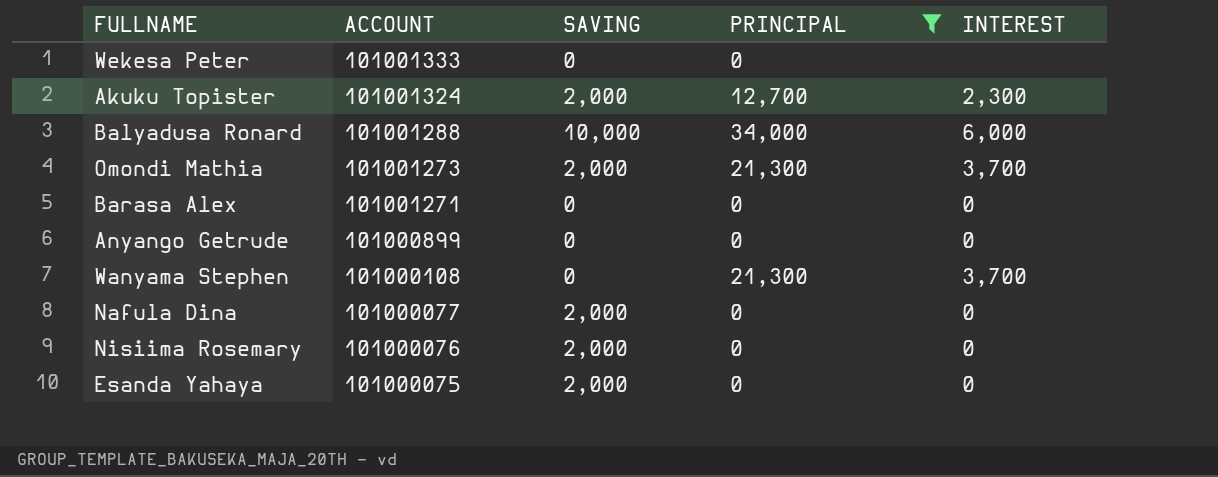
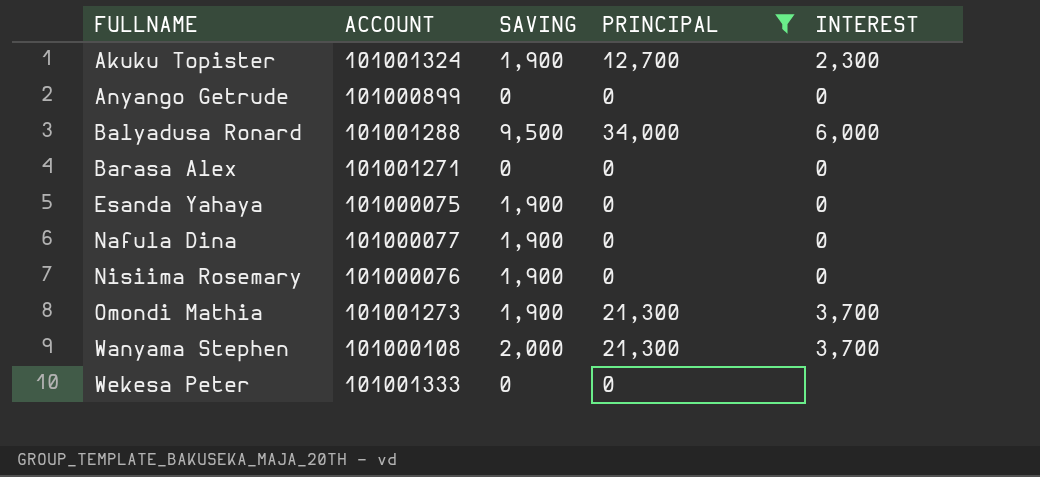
row order: ACCOUNT descending -> FULLNAME ascending
Akuku Topister | SAVING: 2,000 -> 1,900
Balyadusa Ronard | SAVING: 10,000 -> 9,500
Esanda Yahaya | SAVING: 2,000 -> 1,900
Nafula Dina | SAVING: 2,000 -> 1,900
Nisiima Rosemary | SAVING: 2,000 -> 1,900
Omondi Mathia | SAVING: 2,000 -> 1,900
Wanyama Stephen | SAVING: 0 -> 2,000

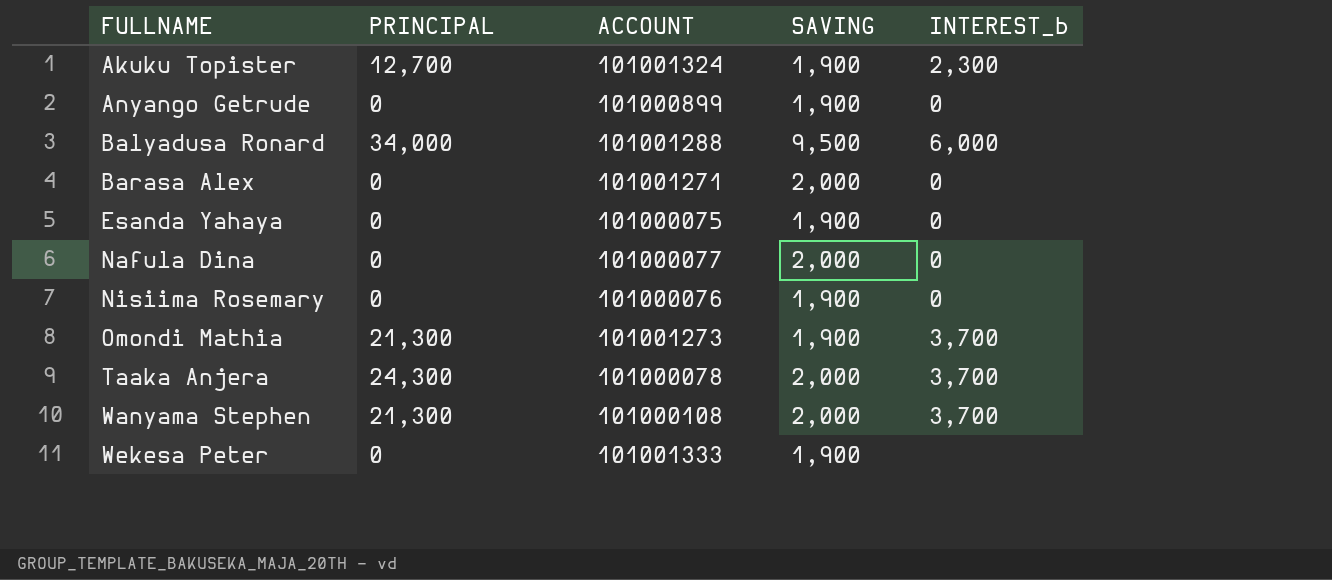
filter: PRINCIPAL != 24,300 -> none
column PRINCIPAL | position: 4 -> 2
column name: INTEREST -> INTEREST_b
Anyango Getrude | SAVING: 0 -> 1,900
Barasa Alex | SAVING: 0 -> 2,000
Nafula Dina | SAVING: 1,900 -> 2,000
Wekesa Peter | SAVING: 0 -> 1,900

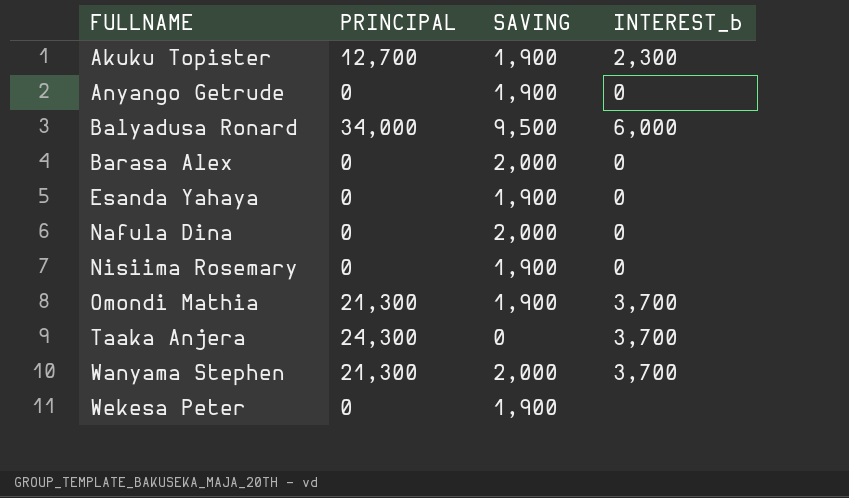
column ACCOUNT | position: 3 -> none
Taaka Anjera | SAVING: 2,000 -> 0

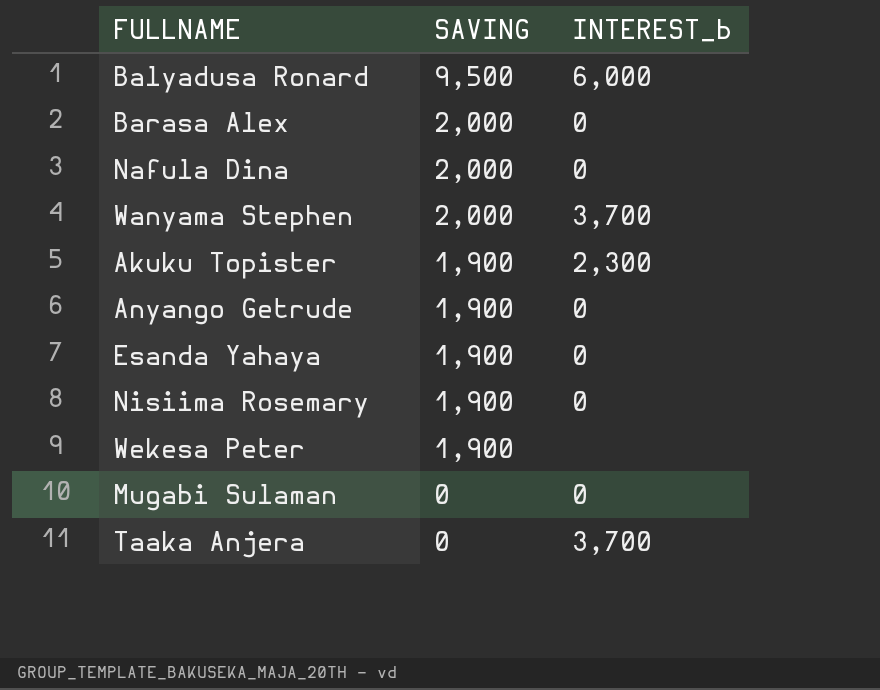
row order: FULLNAME ascending -> SAVING descending
column PRINCIPAL | position: 2 -> none
row Omondi Mathia: 21,300 | 1,900 | 3,700 -> none
row Mugabi Sulaman: none -> 0 | 0

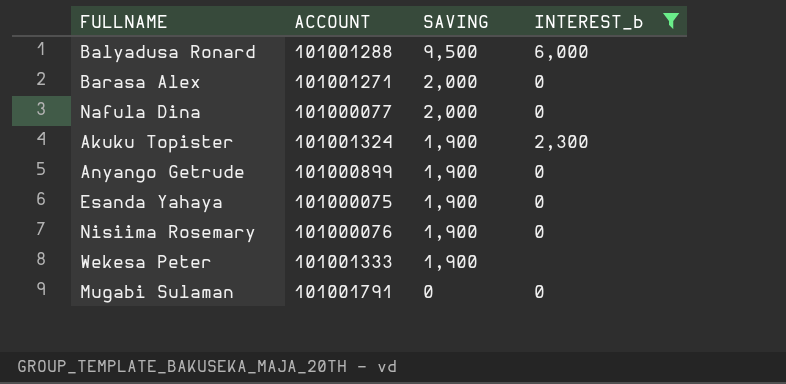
filter: none -> INTEREST_b != 3,700
column ACCOUNT | position: none -> 2

